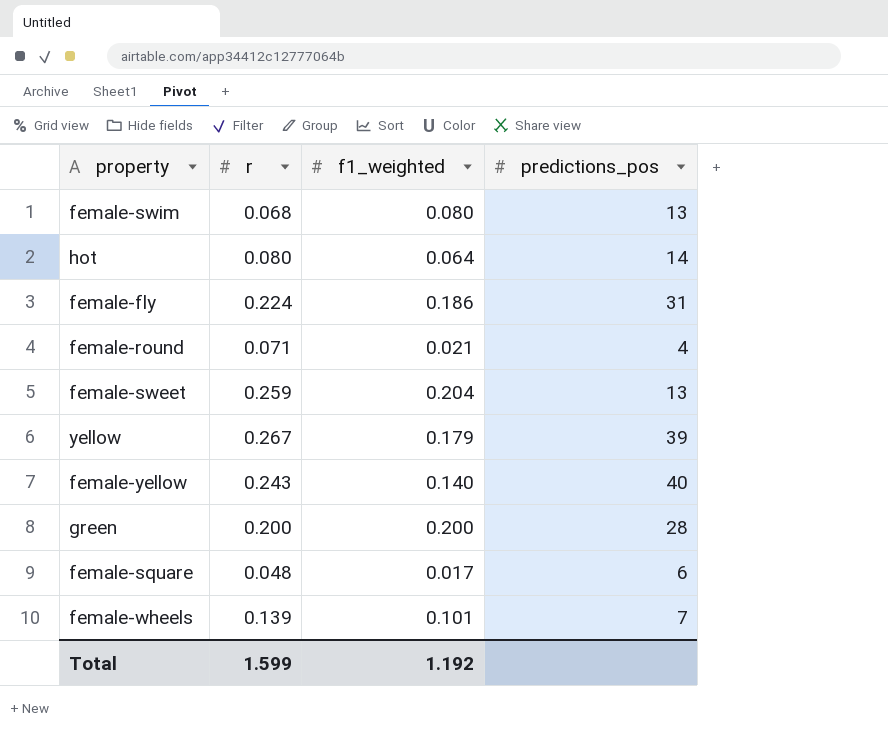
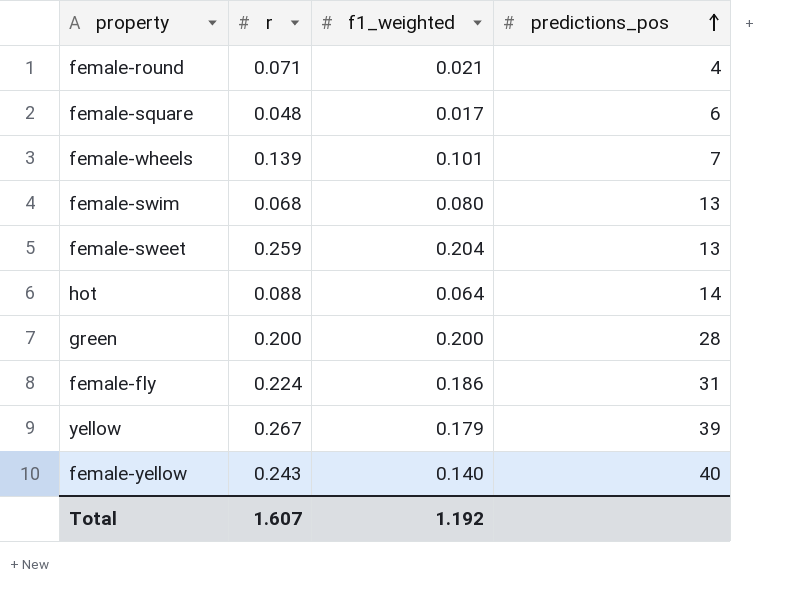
row order: none -> predictions_pos ascending
hot | r: 0.080 -> 0.088
Total | r: 1.599 -> 1.607

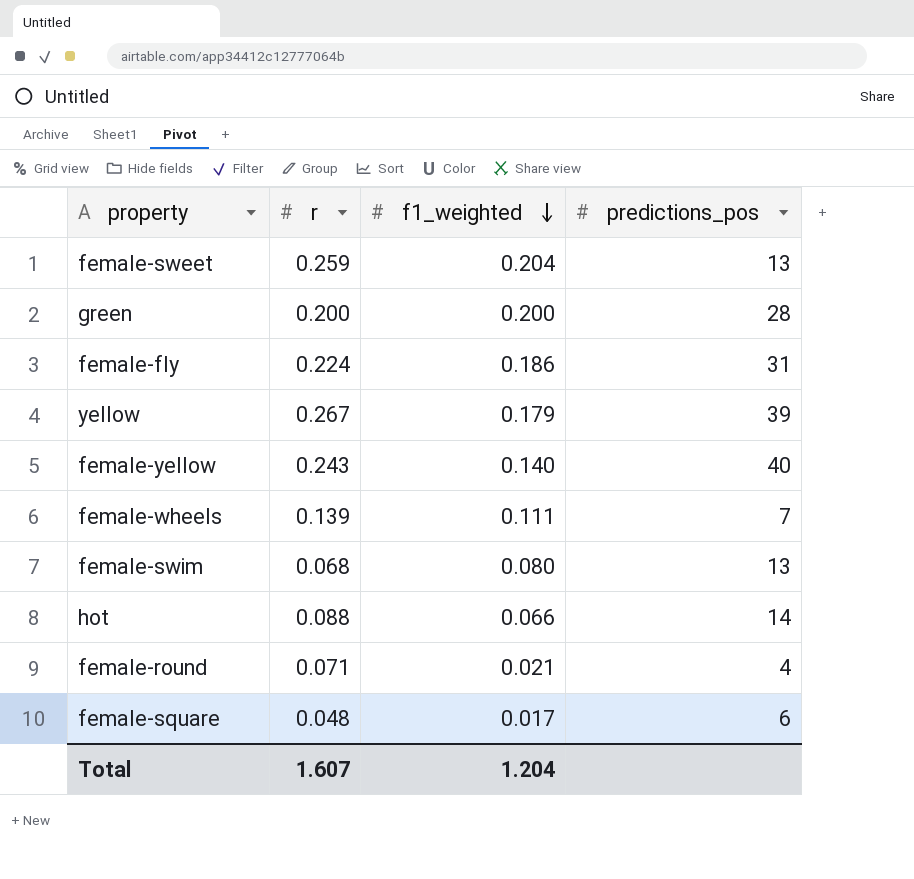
row order: predictions_pos ascending -> f1_weighted descending
female-wheels | f1_weighted: 0.101 -> 0.111
hot | f1_weighted: 0.064 -> 0.066
Total | f1_weighted: 1.192 -> 1.204

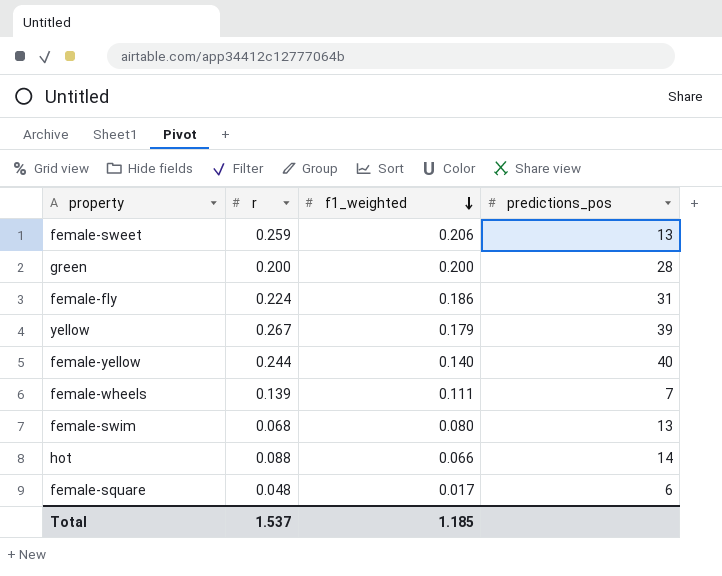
row female-round: 0.071 | 0.021 | 4 -> none
female-sweet | f1_weighted: 0.204 -> 0.206
female-yellow | r: 0.243 -> 0.244
Total | r: 1.607 -> 1.537
Total | f1_weighted: 1.204 -> 1.185

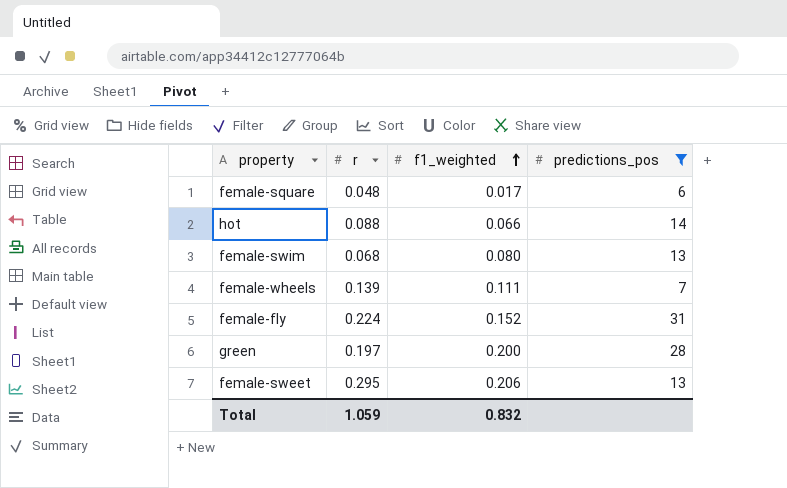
filter: none -> predictions_pos <= 31
row order: f1_weighted descending -> f1_weighted ascending
female-fly | f1_weighted: 0.186 -> 0.152
green | r: 0.200 -> 0.197
female-sweet | r: 0.259 -> 0.295
Total | r: 1.537 -> 1.059
Total | f1_weighted: 1.185 -> 0.832

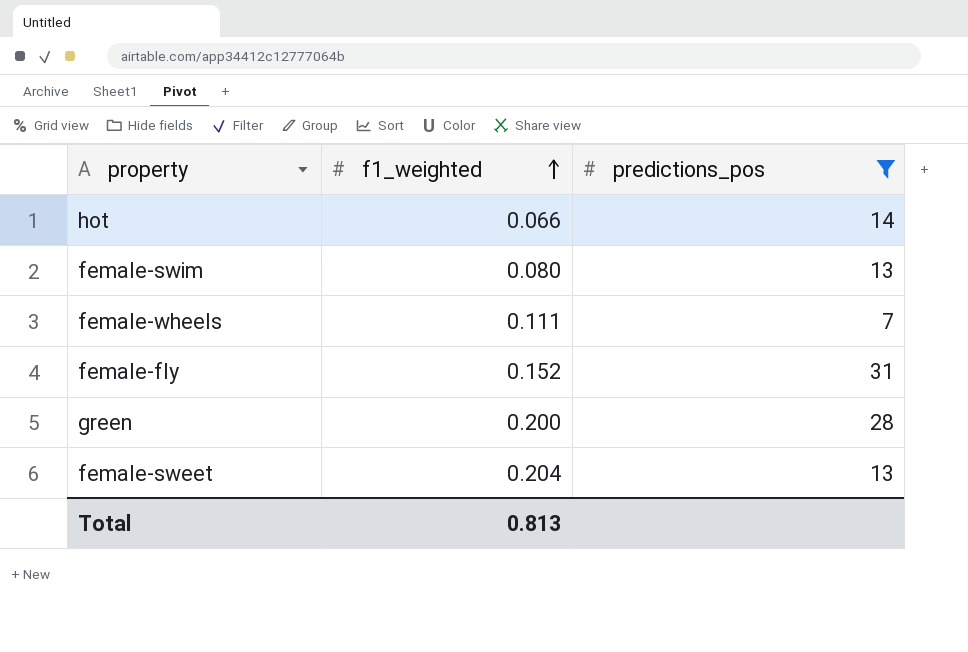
column r | position: 2 -> none
row female-square: 0.048 | 0.017 | 6 -> none
female-sweet | f1_weighted: 0.206 -> 0.204
Total | f1_weighted: 0.832 -> 0.813

